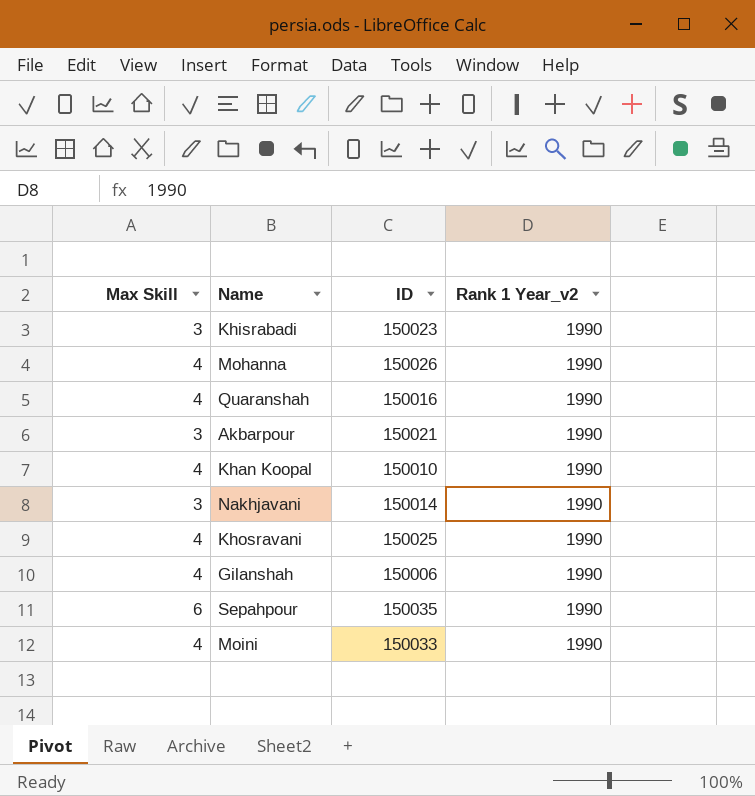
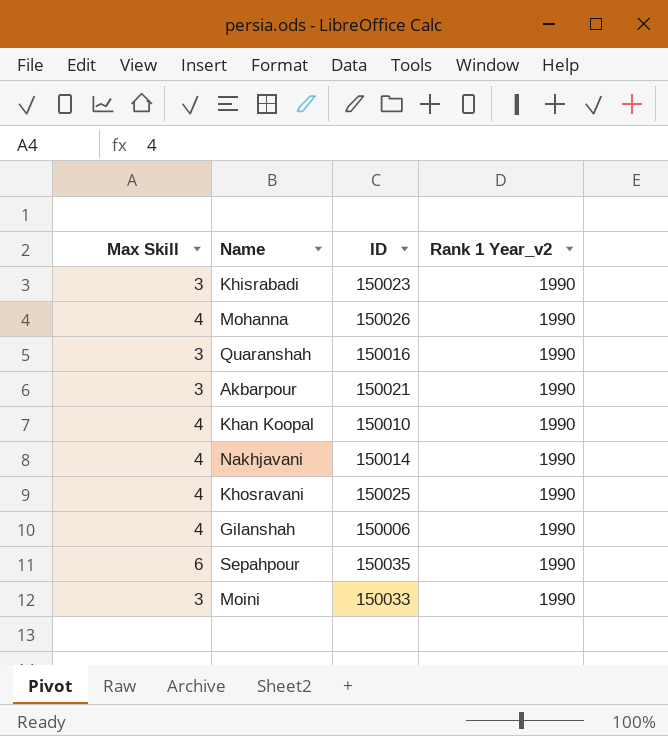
Quaranshah | Max Skill: 4 -> 3
Nakhjavani | Max Skill: 3 -> 4
Moini | Max Skill: 4 -> 3

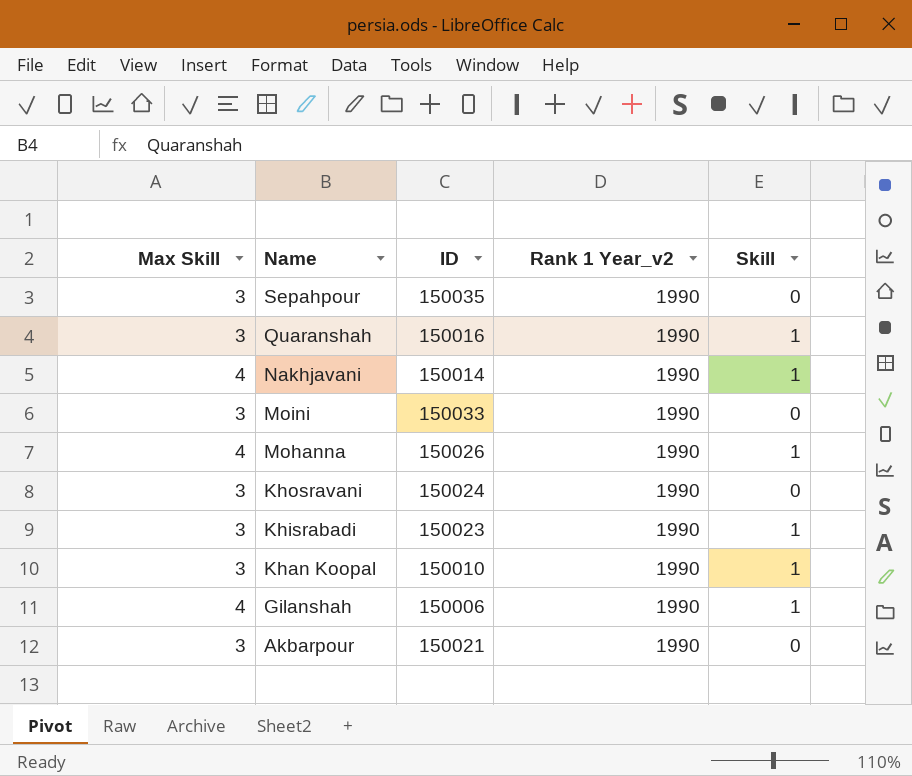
row order: none -> Name descending
column Skill | position: none -> 5
Sepahpour | Max Skill: 6 -> 3
Khosravani | Max Skill: 4 -> 3
Khosravani | ID: 150025 -> 150024
Khan Koopal | Max Skill: 4 -> 3

